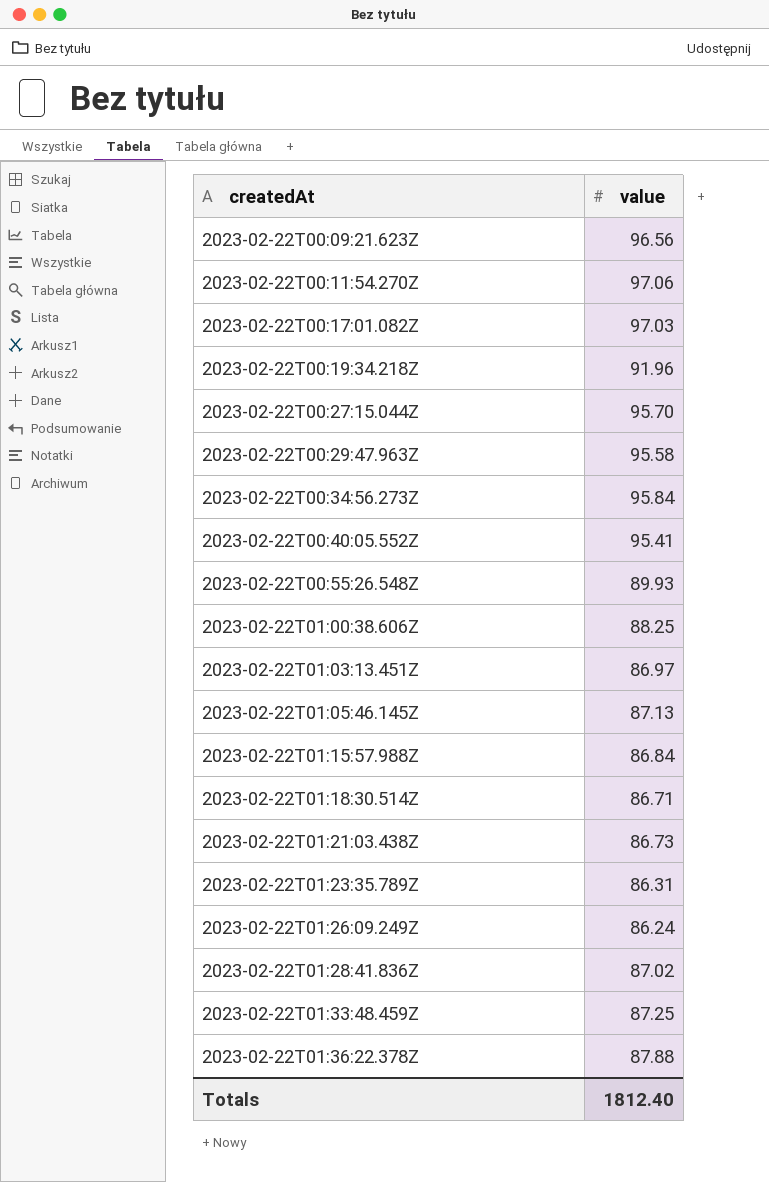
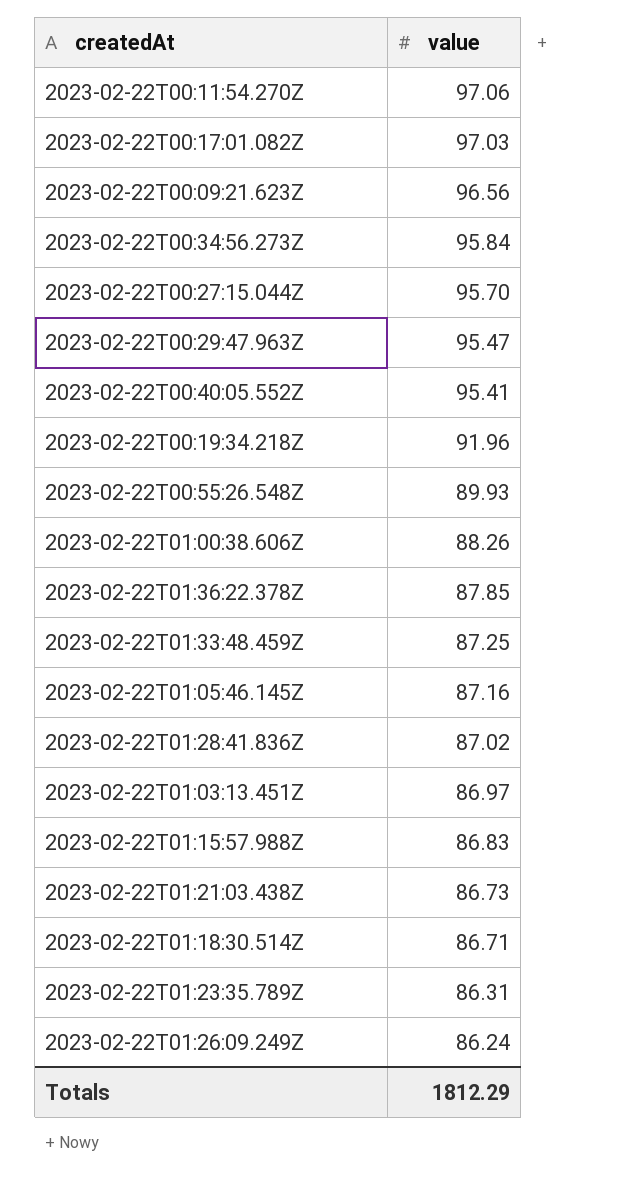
row order: createdAt ascending -> value descending
2023-02-22T00:29:47.963Z | value: 95.58 -> 95.47
2023-02-22T01:00:38.606Z | value: 88.25 -> 88.26
2023-02-22T01:36:22.378Z | value: 87.88 -> 87.85
2023-02-22T01:05:46.145Z | value: 87.13 -> 87.16
2023-02-22T01:15:57.988Z | value: 86.84 -> 86.83
Totals | value: 1812.40 -> 1812.29

